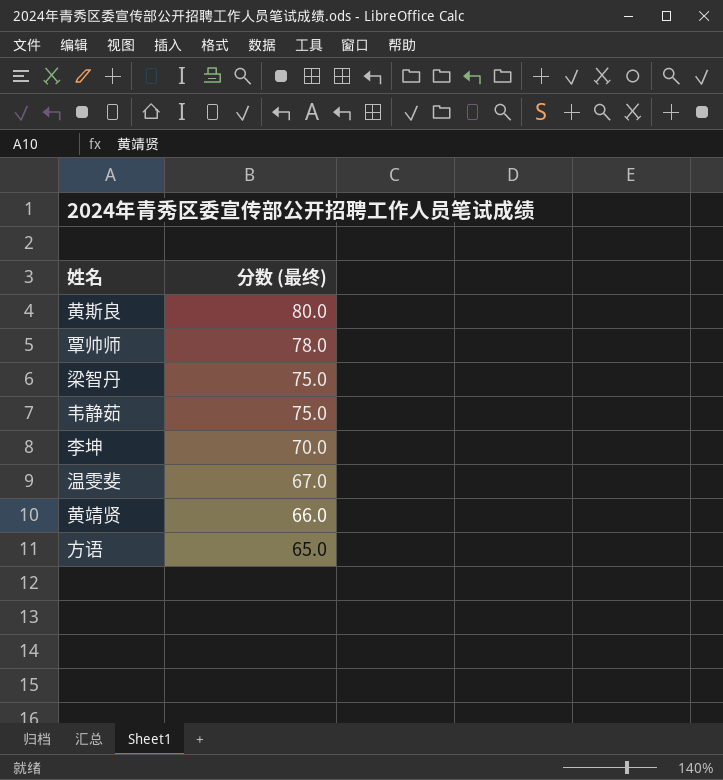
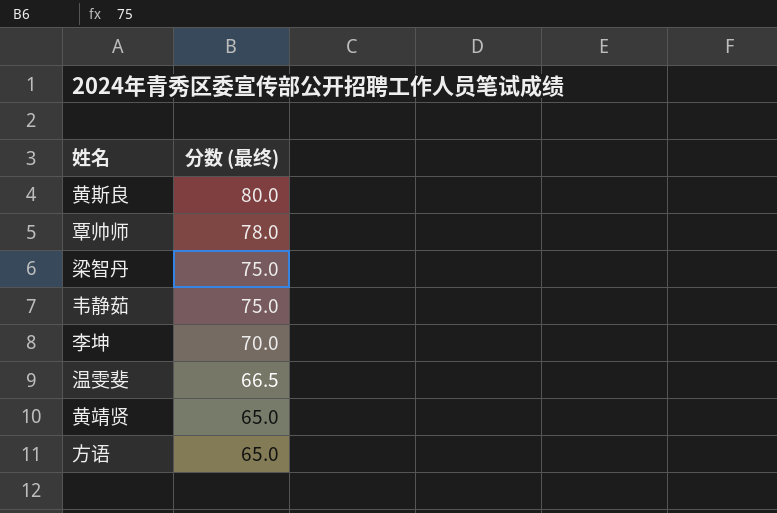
温雯斐 | 分数 (最终): 67.0 -> 66.5
黄靖贤 | 分数 (最终): 66.0 -> 65.0

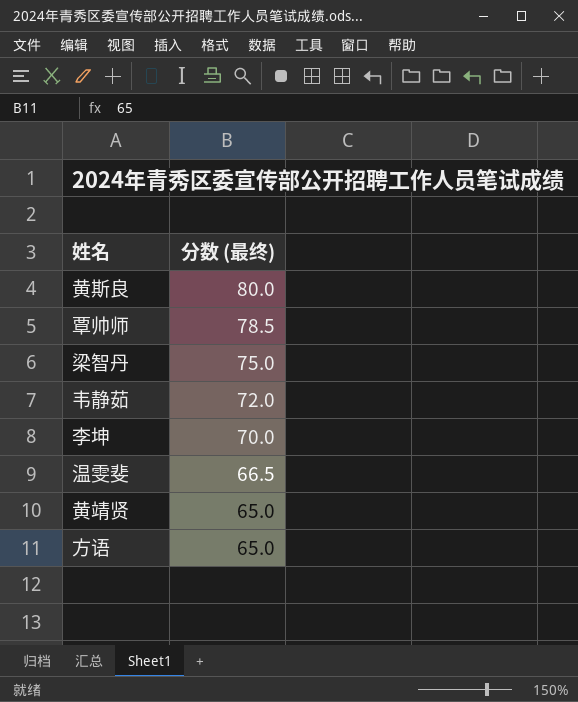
覃帅师 | 分数 (最终): 78.0 -> 78.5
韦静茹 | 分数 (最终): 75.0 -> 72.0

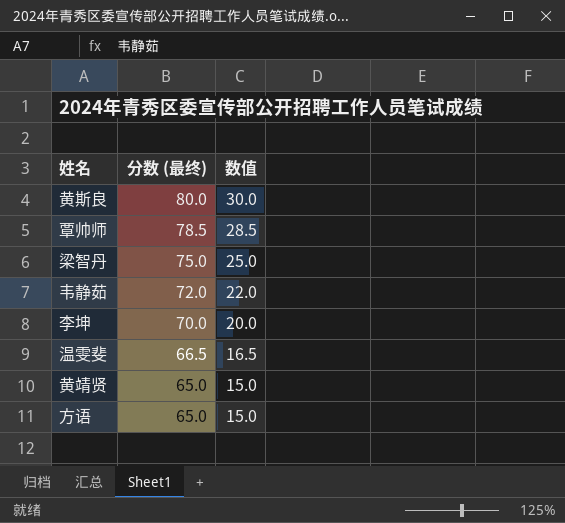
column 数值 | formula: none -> [分数 (最终)] - 50

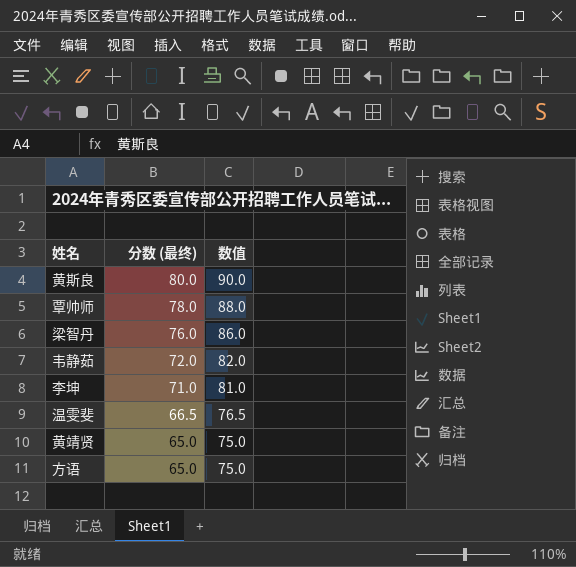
column 数值 | formula: [分数 (最终)] - 50 -> [分数 (最终)] + 10
覃帅师 | 分数 (最终): 78.5 -> 78.0
梁智丹 | 分数 (最终): 75.0 -> 76.0
李坤 | 分数 (最终): 70.0 -> 71.0

